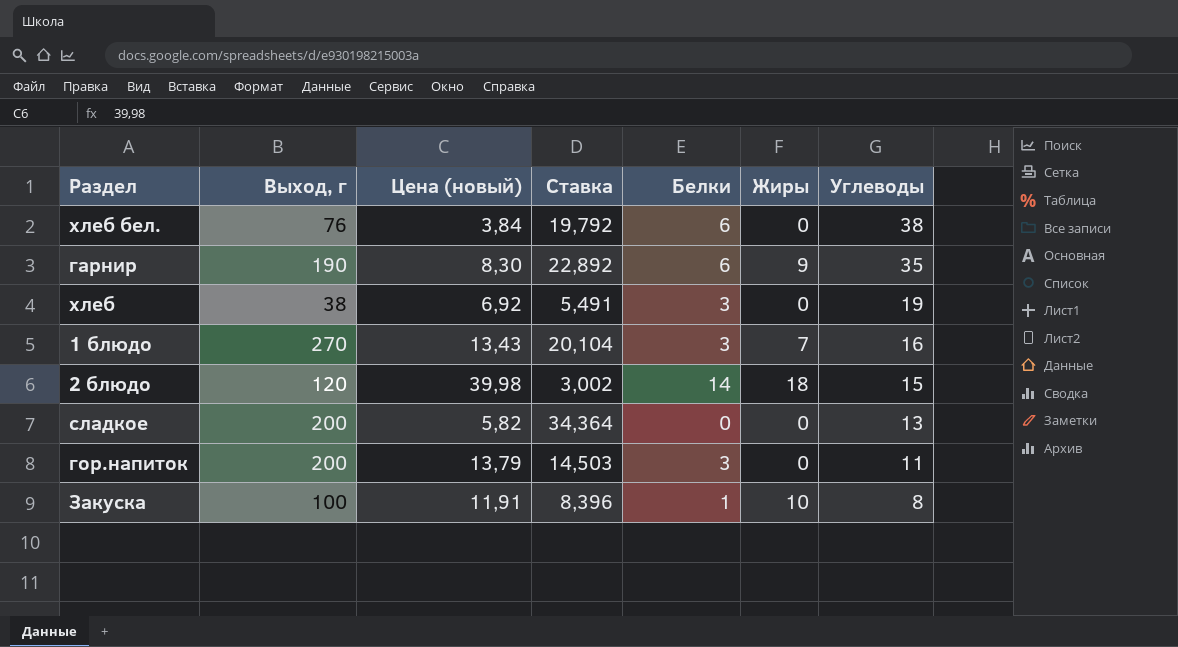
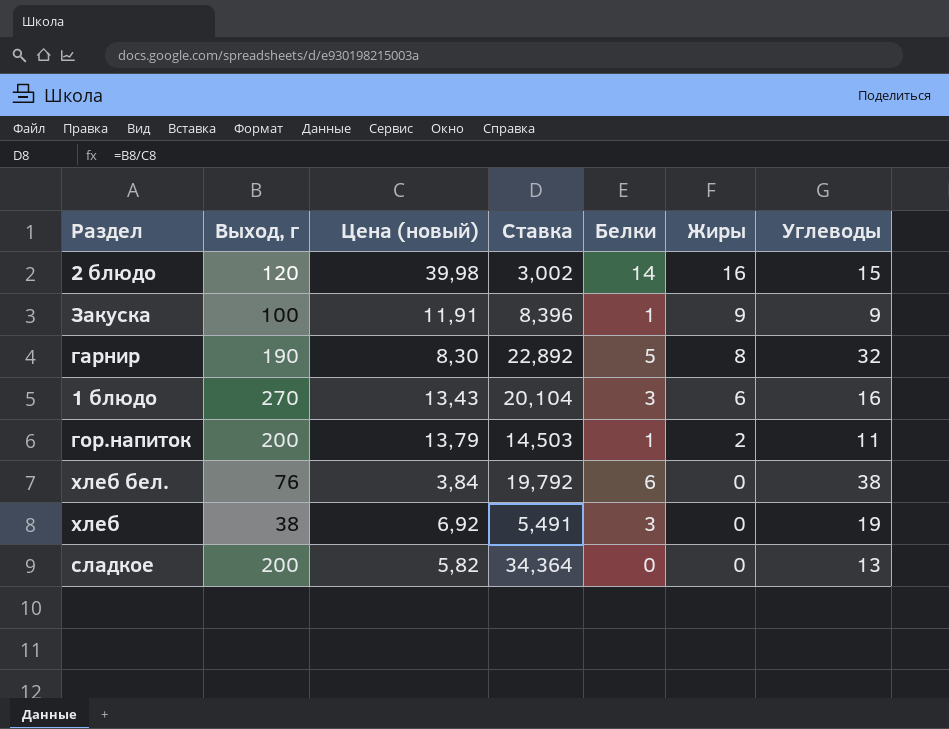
row order: Углеводы descending -> Жиры descending
2 блюдо | Жиры: 18 -> 16
Закуска | Жиры: 10 -> 9
Закуска | Углеводы: 8 -> 9
гарнир | Белки: 6 -> 5
гарнир | Жиры: 9 -> 8
гарнир | Углеводы: 35 -> 32
1 блюдо | Жиры: 7 -> 6
гор.напиток | Белки: 3 -> 1
гор.напиток | Жиры: 0 -> 2

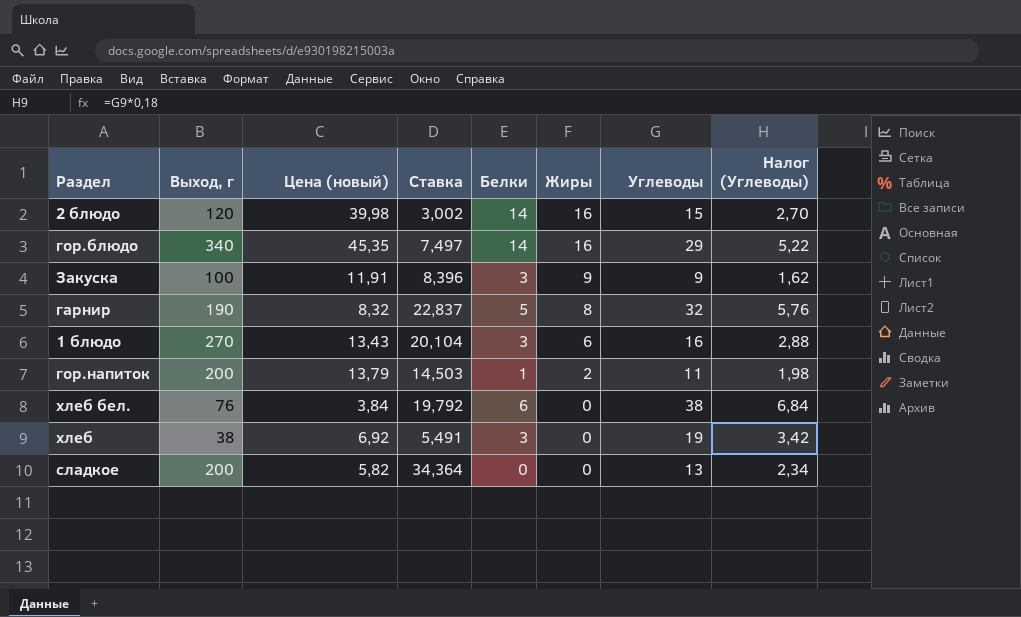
column Налог (Углеводы) | formula: none -> [Углеводы] * 0,18
row гор.блюдо: none -> 340 | 45,35 | 7,497 | 14 | 16 | 29 | 5,22
Закуска | Белки: 1 -> 3
гарнир | Цена (новый): 8,30 -> 8,32
гарнир | Ставка: 22,892 -> 22,837

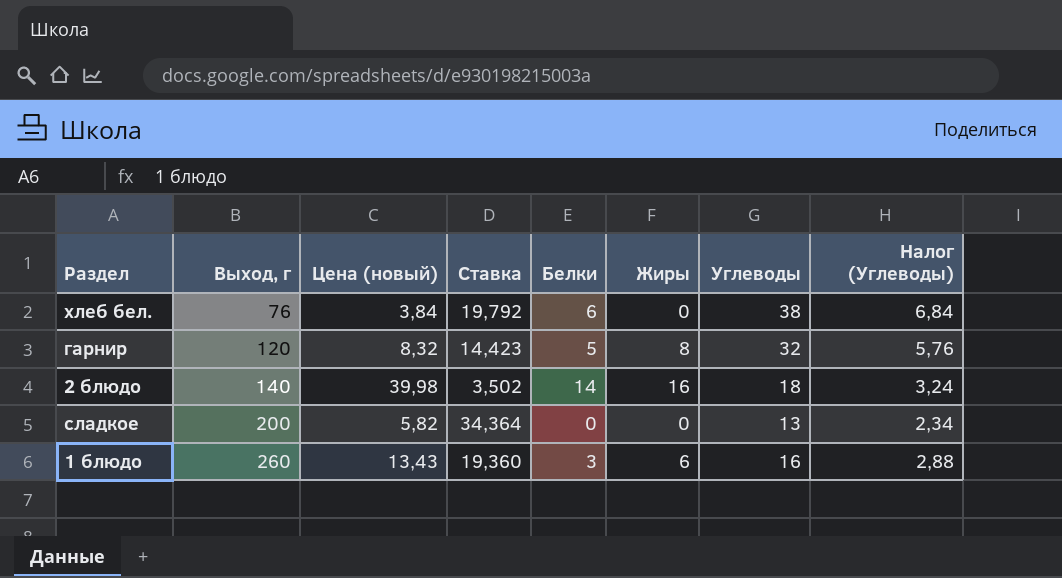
row order: Жиры descending -> Выход, г ascending
row гор.блюдо: 340 | 45,35 | 7,497 | 14 | 16 | 29 | 5,22 -> none
row Закуска: 100 | 11,91 | 8,396 | 3 | 9 | 9 | 1,62 -> none
row гор.напиток: 200 | 13,79 | 14,503 | 1 | 2 | 11 | 1,98 -> none
row хлеб: 38 | 6,92 | 5,491 | 3 | 0 | 19 | 3,42 -> none
гарнир | Выход, г: 190 -> 120
гарнир | Ставка: 22,837 -> 14,423
2 блюдо | Выход, г: 120 -> 140
2 блюдо | Ставка: 3,002 -> 3,502
2 блюдо | Углеводы: 15 -> 18
2 блюдо | Налог (Углеводы): 2,70 -> 3,24
1 блюдо | Выход, г: 270 -> 260
1 блюдо | Ставка: 20,104 -> 19,360

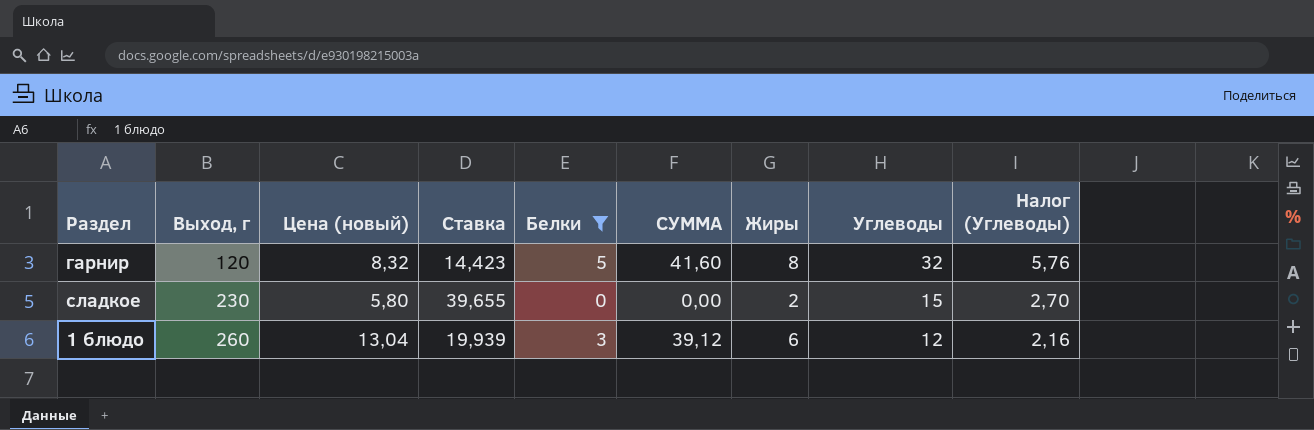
filter: none -> Белки <= 5
column СУММА | formula: none -> [Цена (новый)] * [Белки]
сладкое | Выход, г: 200 -> 230
сладкое | Цена (новый): 5,82 -> 5,80
сладкое | Ставка: 34,364 -> 39,655
сладкое | Жиры: 0 -> 2
сладкое | Углеводы: 13 -> 15
сладкое | Налог (Углеводы): 2,34 -> 2,70
1 блюдо | Цена (новый): 13,43 -> 13,04
1 блюдо | Ставка: 19,360 -> 19,939
1 блюдо | Углеводы: 16 -> 12
1 блюдо | Налог (Углеводы): 2,88 -> 2,16

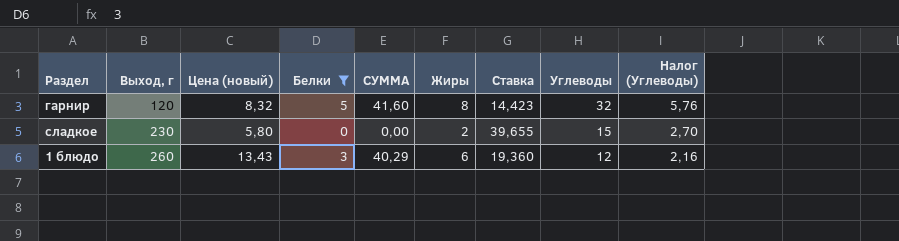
column Ставка | position: 4 -> 7
1 блюдо | Цена (новый): 13,04 -> 13,43
1 блюдо | СУММА: 39,12 -> 40,29
1 блюдо | Ставка: 19,939 -> 19,360

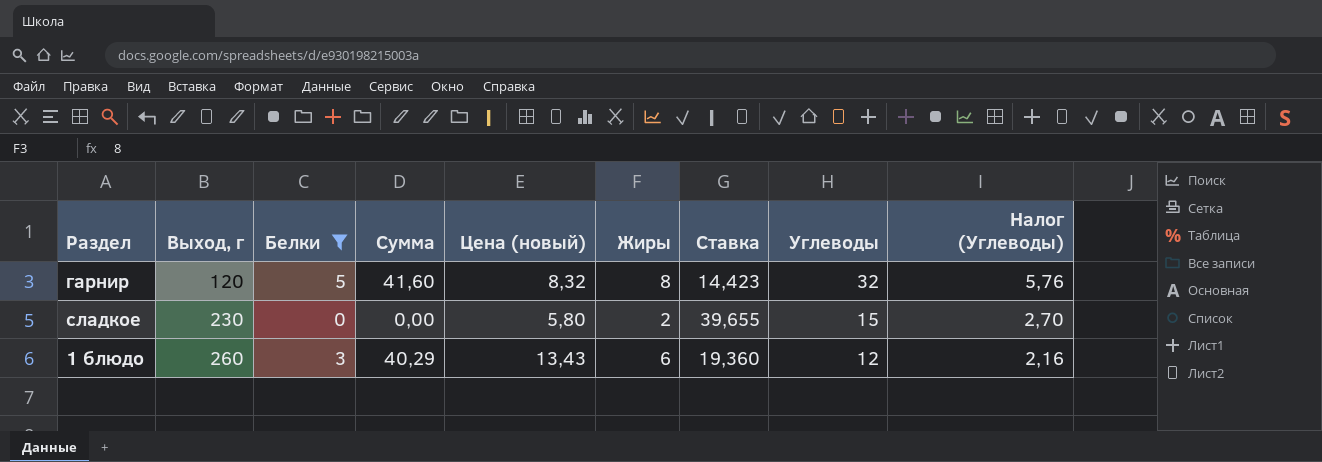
column name: СУММА -> Сумма
column Цена (новый) | position: 3 -> 5

